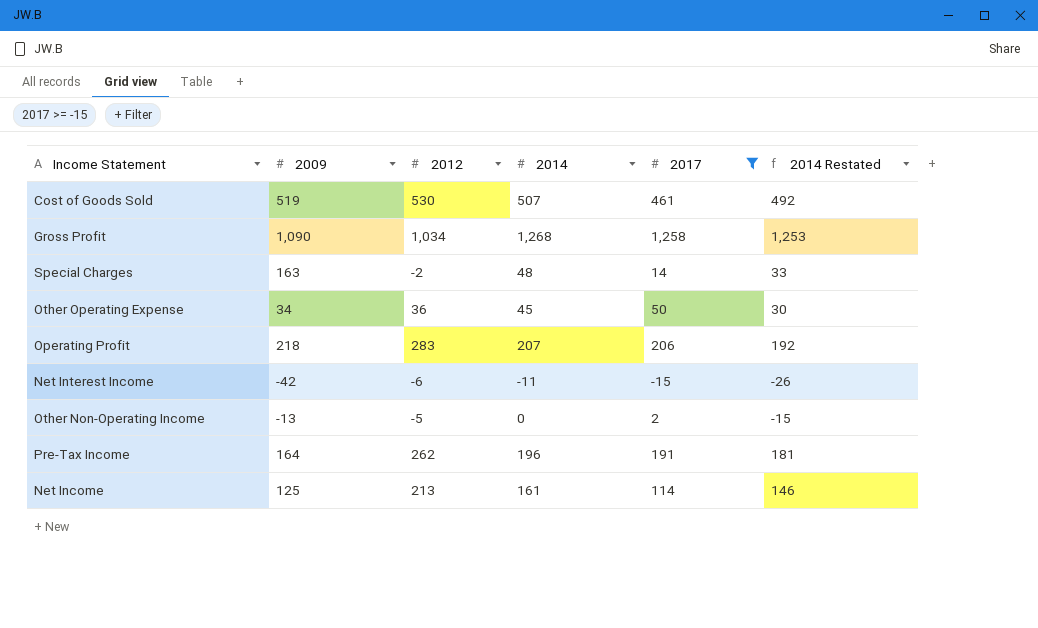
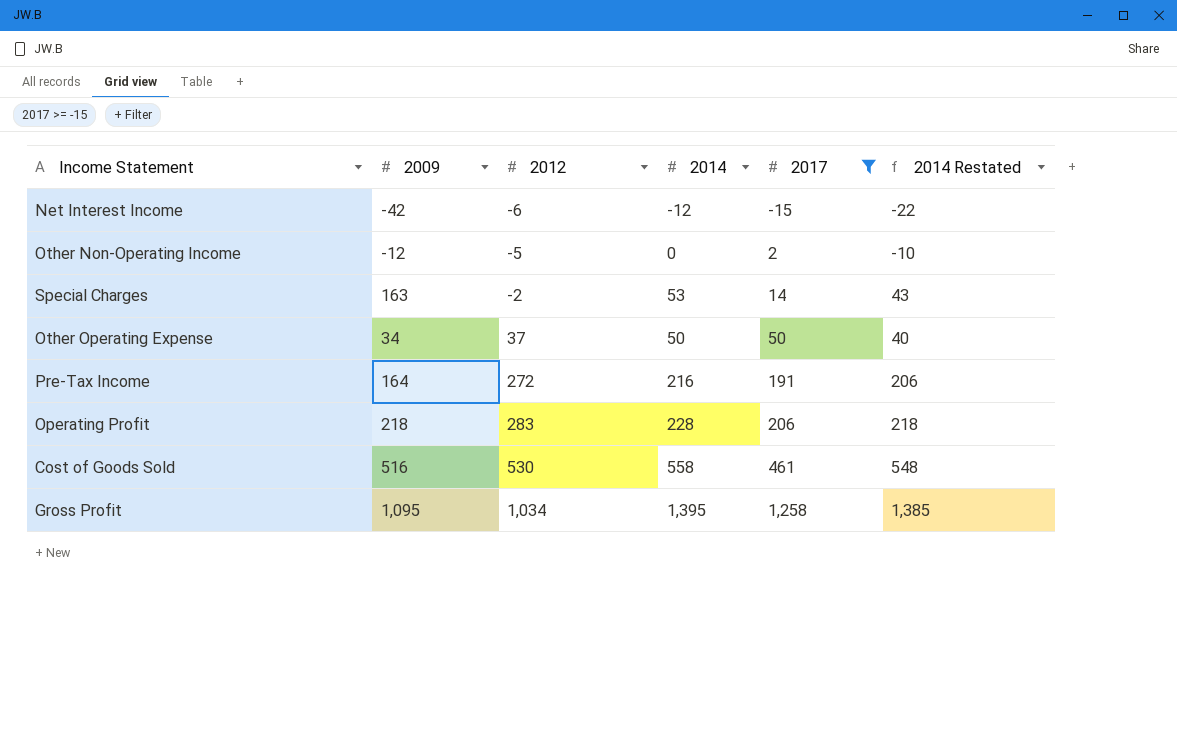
row order: none -> 2012 ascending
column 2014 Restated | formula: [2014] - 15 -> [2014] - 10
row Net Income: 125 | 213 | 161 | 114 | 146 -> none
Net Interest Income | 2014: -11 -> -12
Other Non-Operating Income | 2009: -13 -> -12
Special Charges | 2014: 48 -> 53
Other Operating Expense | 2012: 36 -> 37
Other Operating Expense | 2014: 45 -> 50
Pre-Tax Income | 2012: 262 -> 272
Pre-Tax Income | 2014: 196 -> 216
Operating Profit | 2014: 207 -> 228
Cost of Goods Sold | 2009: 519 -> 516
Cost of Goods Sold | 2014: 507 -> 558
Gross Profit | 2009: 1,090 -> 1,095
Gross Profit | 2014: 1,268 -> 1,395

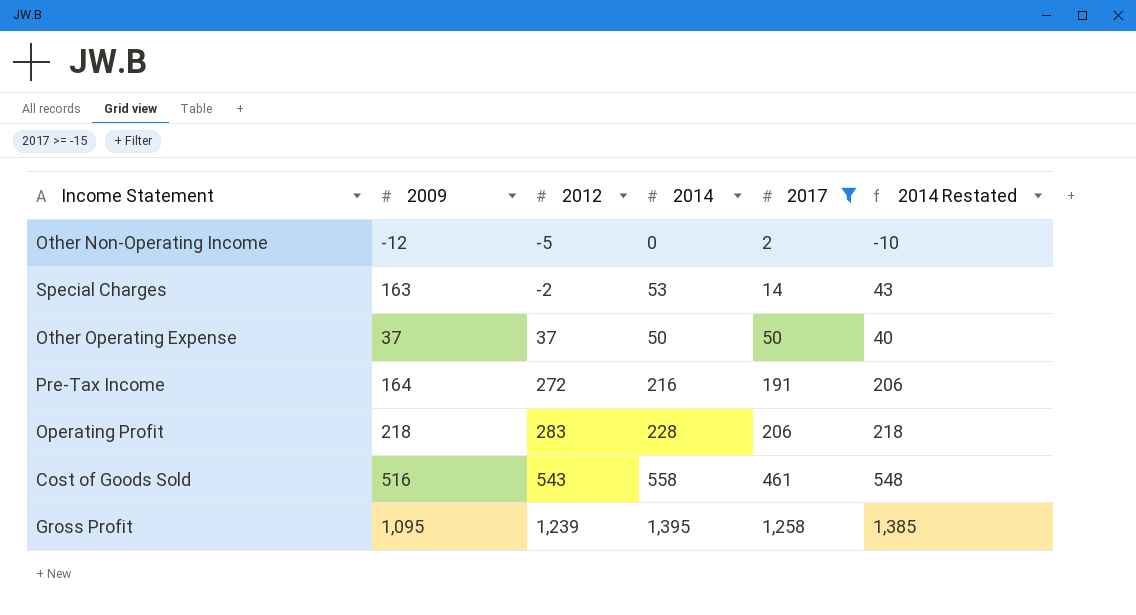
row Net Interest Income: -42 | -6 | -12 | -15 | -22 -> none
Other Operating Expense | 2009: 34 -> 37
Cost of Goods Sold | 2012: 530 -> 543
Gross Profit | 2012: 1,034 -> 1,239

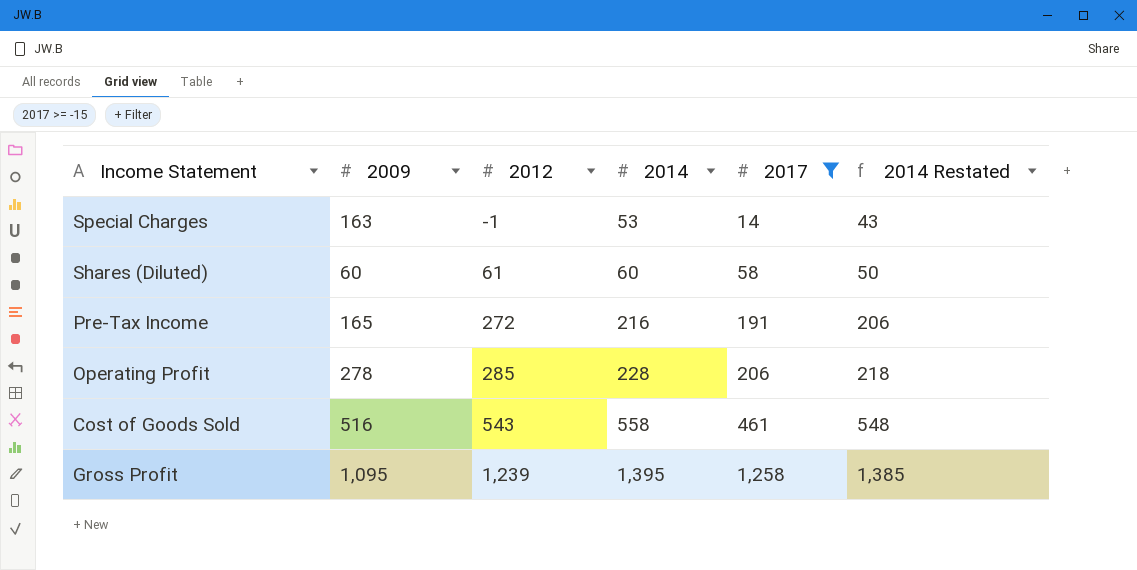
row Other Non-Operating Income: -12 | -5 | 0 | 2 | -10 -> none
row Other Operating Expense: 37 | 37 | 50 | 50 | 40 -> none
Special Charges | 2012: -2 -> -1
row Shares (Diluted): none -> 60 | 61 | 60 | 58 | 50
Pre-Tax Income | 2009: 164 -> 165
Operating Profit | 2009: 218 -> 278
Operating Profit | 2012: 283 -> 285

